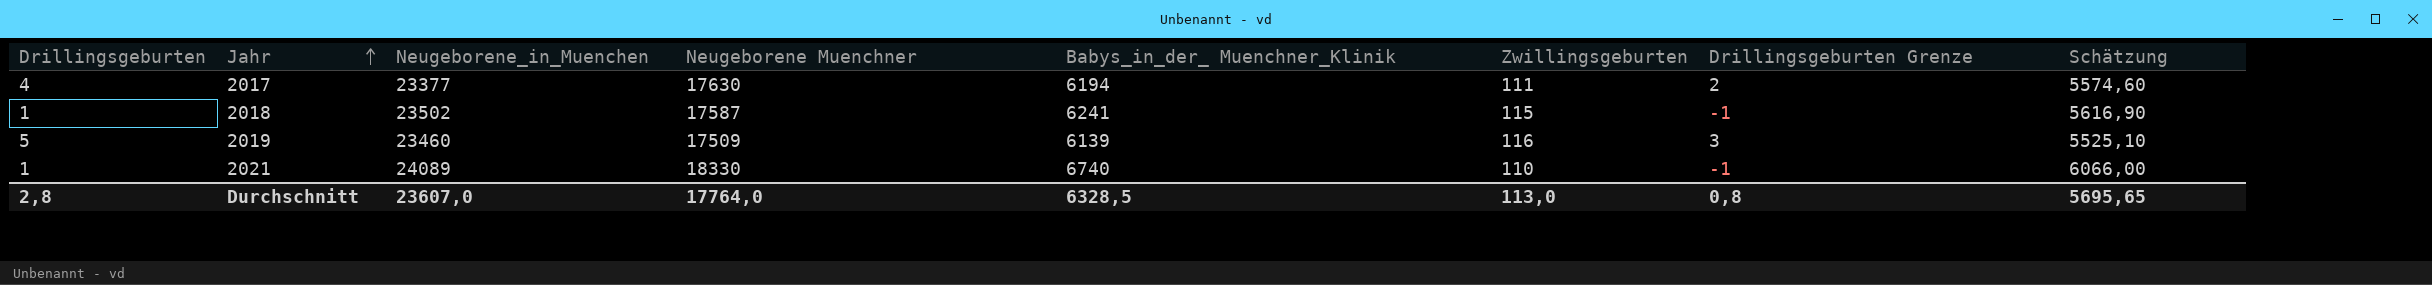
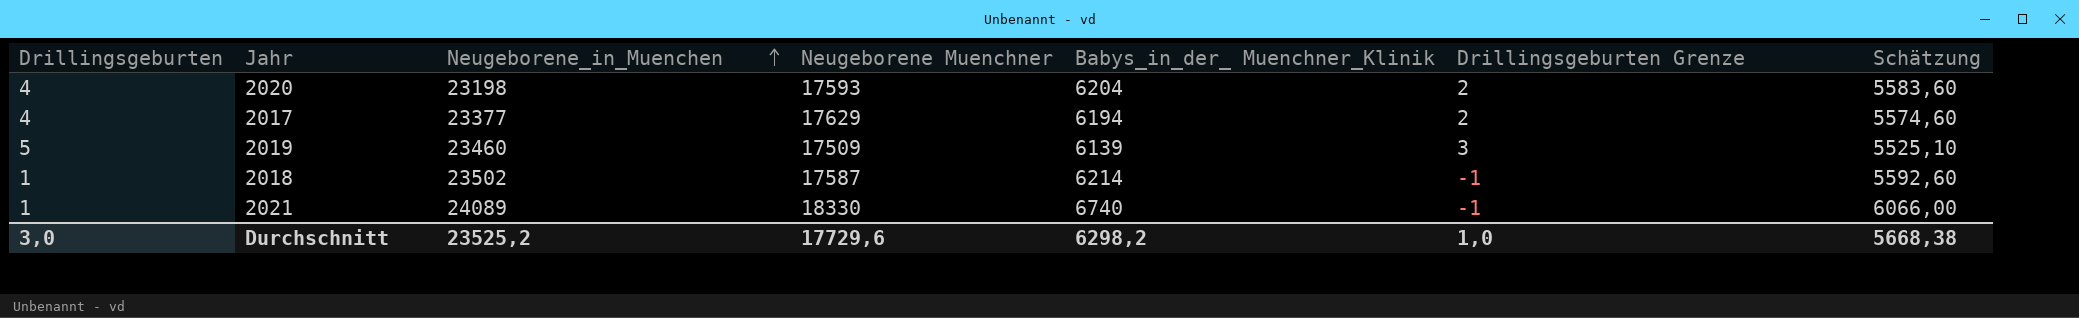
row order: Jahr ascending -> Neugeborene_in_Muenchen ascending
column Zwillingsgeburten | position: 6 -> none
row 2020: none -> 4 | 23198 | 17593 | 6204 | 2 | 5583,60
2017 | Neugeborene Muenchner: 17630 -> 17629
2018 | Babys_in_der_ Muenchner_Klinik: 6241 -> 6214
2018 | Schätzung: 5616,90 -> 5592,60
Durchschnitt | Drillingsgeburten: 2,8 -> 3,0
Durchschnitt | Neugeborene_in_Muenchen: 23607,0 -> 23525,2
Durchschnitt | Neugeborene Muenchner: 17764,0 -> 17729,6
Durchschnitt | Babys_in_der_ Muenchner_Klinik: 6328,5 -> 6298,2
Durchschnitt | Drillingsgeburten Grenze: 0,8 -> 1,0
Durchschnitt | Schätzung: 5695,65 -> 5668,38

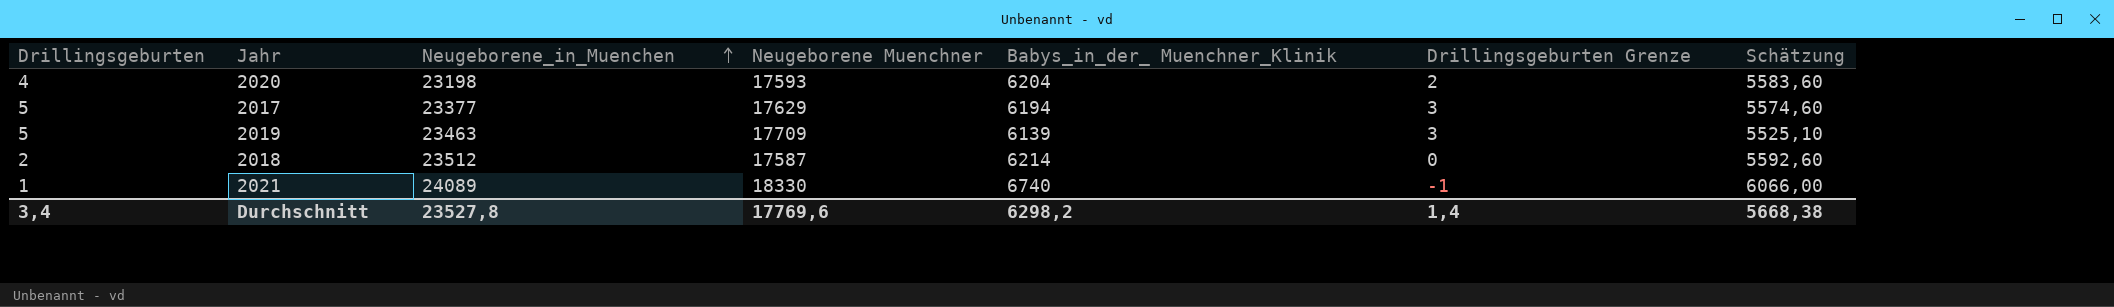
2017 | Drillingsgeburten: 4 -> 5
2017 | Drillingsgeburten Grenze: 2 -> 3
2019 | Neugeborene_in_Muenchen: 23460 -> 23463
2019 | Neugeborene Muenchner: 17509 -> 17709
2018 | Drillingsgeburten: 1 -> 2
2018 | Neugeborene_in_Muenchen: 23502 -> 23512
2018 | Drillingsgeburten Grenze: -1 -> 0
Durchschnitt | Drillingsgeburten: 3,0 -> 3,4
Durchschnitt | Neugeborene_in_Muenchen: 23525,2 -> 23527,8
Durchschnitt | Neugeborene Muenchner: 17729,6 -> 17769,6
Durchschnitt | Drillingsgeburten Grenze: 1,0 -> 1,4

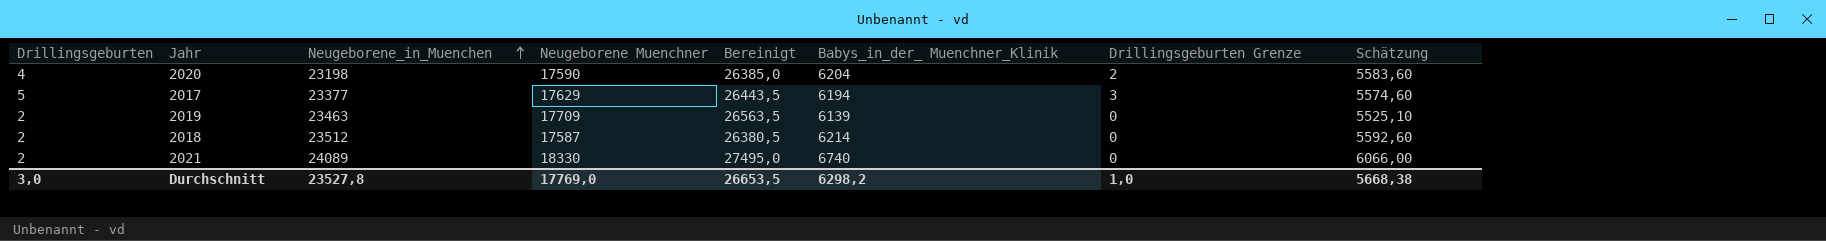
column Bereinigt | formula: none -> [Neugeborene Muenchner] * 1,5
2020 | Neugeborene Muenchner: 17593 -> 17590
2019 | Drillingsgeburten: 5 -> 2
2019 | Drillingsgeburten Grenze: 3 -> 0
2021 | Drillingsgeburten: 1 -> 2
2021 | Drillingsgeburten Grenze: -1 -> 0
Durchschnitt | Drillingsgeburten: 3,4 -> 3,0
Durchschnitt | Neugeborene Muenchner: 17769,6 -> 17769,0
Durchschnitt | Drillingsgeburten Grenze: 1,4 -> 1,0

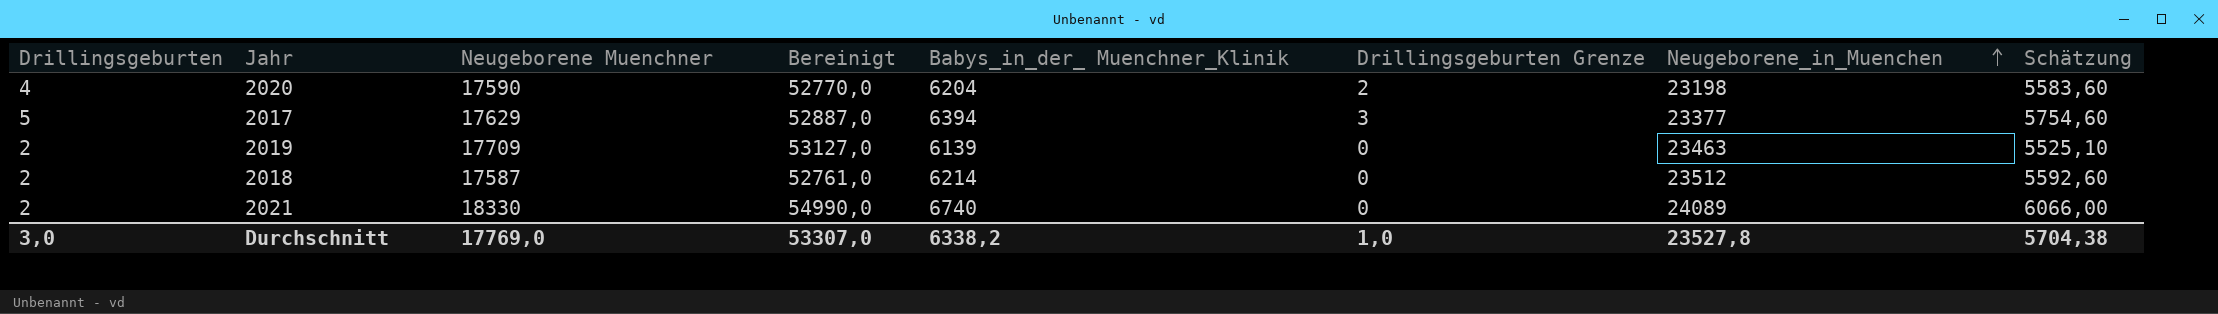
column Bereinigt | formula: [Neugeborene Muenchner] * 1,5 -> [Neugeborene Muenchner] * 3
column Neugeborene_in_Muenchen | position: 3 -> 7
2017 | Babys_in_der_ Muenchner_Klinik: 6194 -> 6394
2017 | Schätzung: 5574,60 -> 5754,60
Durchschnitt | Bereinigt: 26653,5 -> 53307,0
Durchschnitt | Babys_in_der_ Muenchner_Klinik: 6298,2 -> 6338,2
Durchschnitt | Schätzung: 5668,38 -> 5704,38

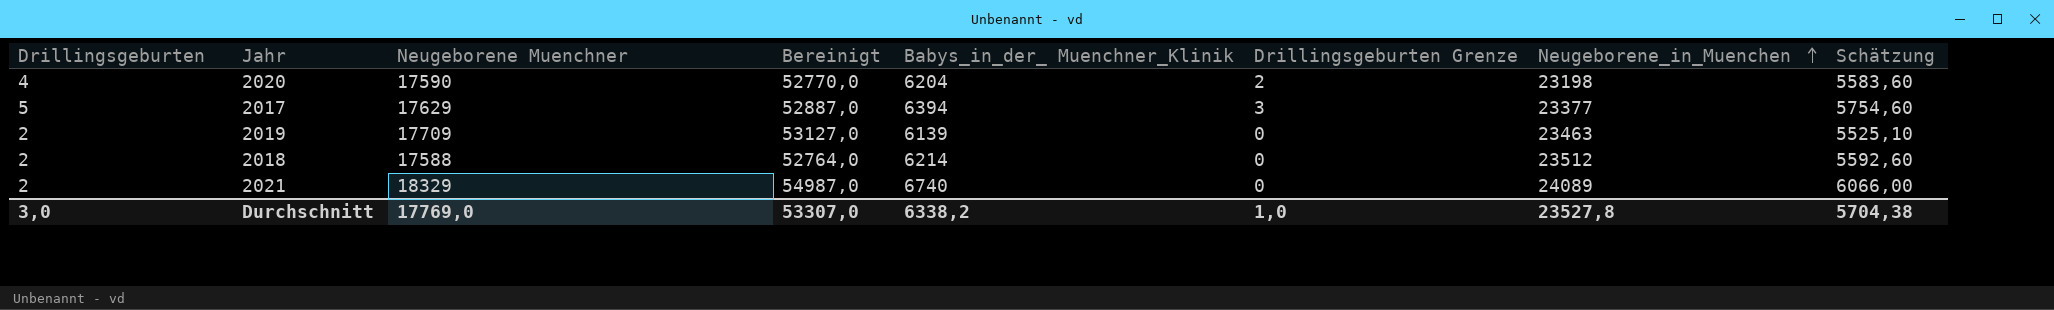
2018 | Neugeborene Muenchner: 17587 -> 17588
2018 | Bereinigt: 52761,0 -> 52764,0
2021 | Neugeborene Muenchner: 18330 -> 18329
2021 | Bereinigt: 54990,0 -> 54987,0

